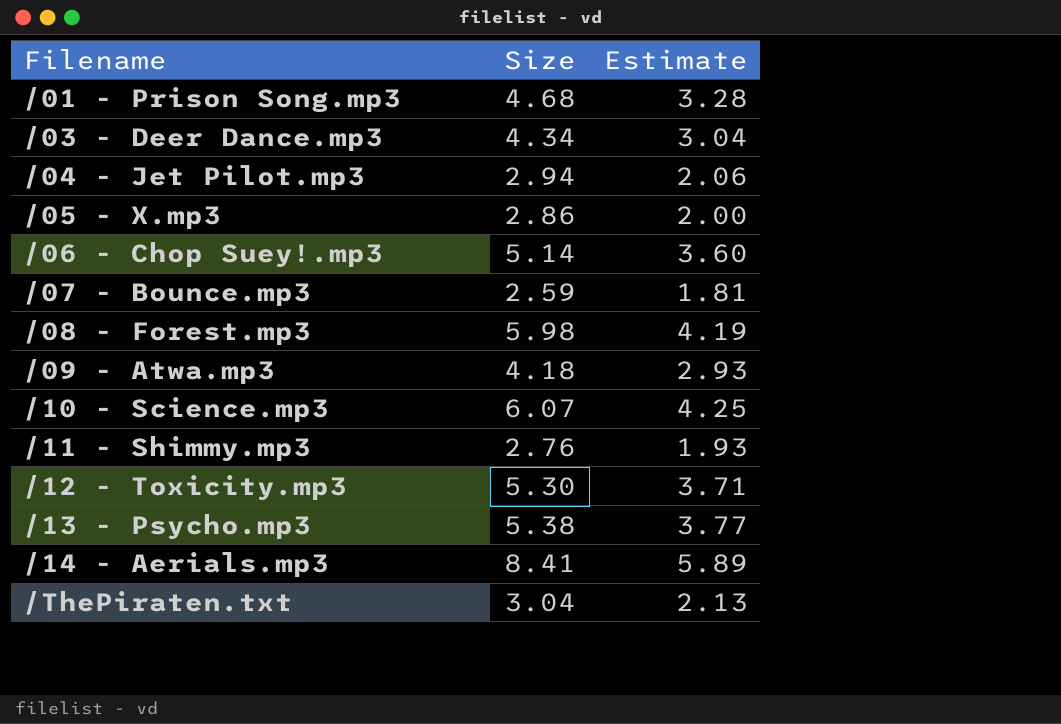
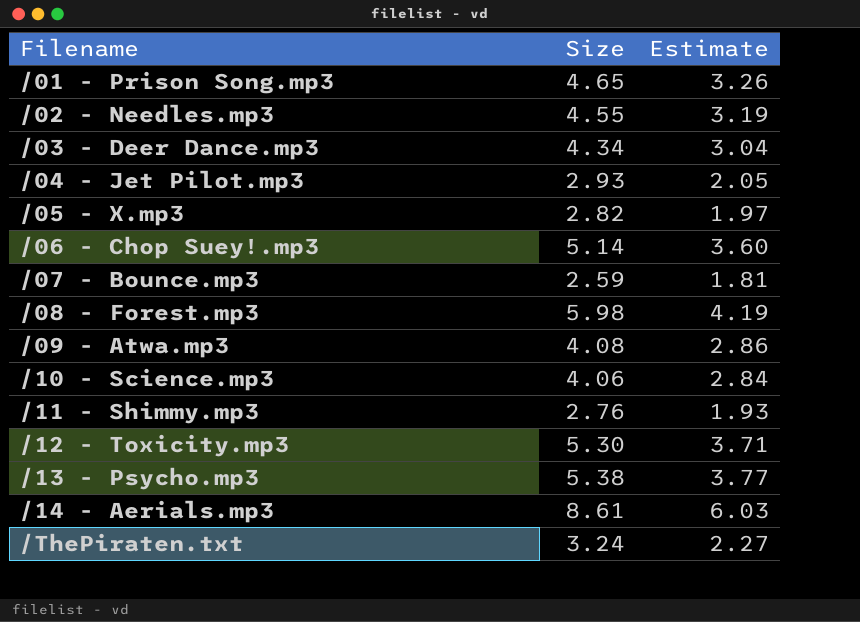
/01 - Prison Song.mp3 | Size: 4.68 -> 4.65
/01 - Prison Song.mp3 | Estimate: 3.28 -> 3.26
row /02 - Needles.mp3: none -> 4.55 | 3.19
/04 - Jet Pilot.mp3 | Size: 2.94 -> 2.93
/04 - Jet Pilot.mp3 | Estimate: 2.06 -> 2.05
/05 - X.mp3 | Size: 2.86 -> 2.82
/05 - X.mp3 | Estimate: 2.00 -> 1.97
/09 - Atwa.mp3 | Size: 4.18 -> 4.08
/09 - Atwa.mp3 | Estimate: 2.93 -> 2.86
/10 - Science.mp3 | Size: 6.07 -> 4.06
/10 - Science.mp3 | Estimate: 4.25 -> 2.84
/14 - Aerials.mp3 | Size: 8.41 -> 8.61
/14 - Aerials.mp3 | Estimate: 5.89 -> 6.03
/ThePiraten.txt | Size: 3.04 -> 3.24
/ThePiraten.txt | Estimate: 2.13 -> 2.27

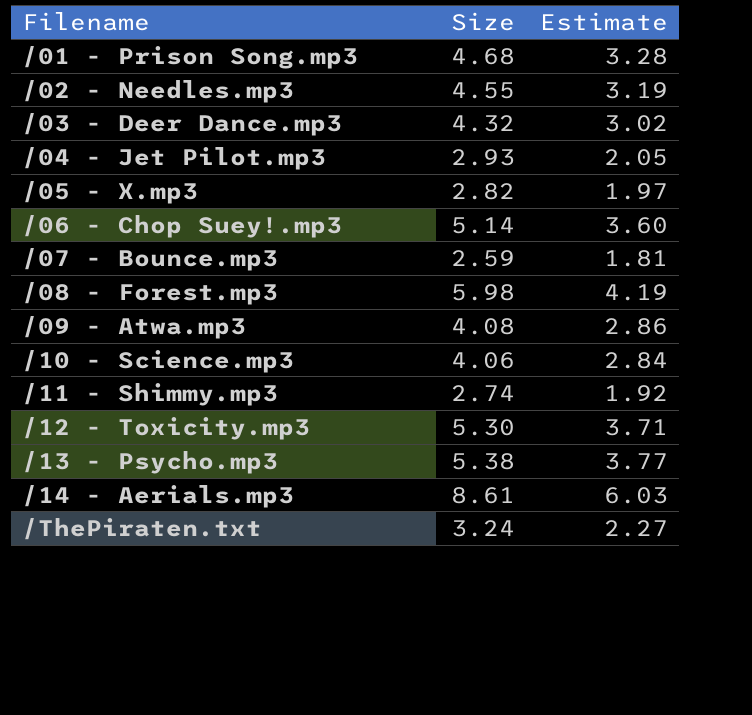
/01 - Prison Song.mp3 | Size: 4.65 -> 4.68
/01 - Prison Song.mp3 | Estimate: 3.26 -> 3.28
/03 - Deer Dance.mp3 | Size: 4.34 -> 4.32
/03 - Deer Dance.mp3 | Estimate: 3.04 -> 3.02
/11 - Shimmy.mp3 | Size: 2.76 -> 2.74
/11 - Shimmy.mp3 | Estimate: 1.93 -> 1.92

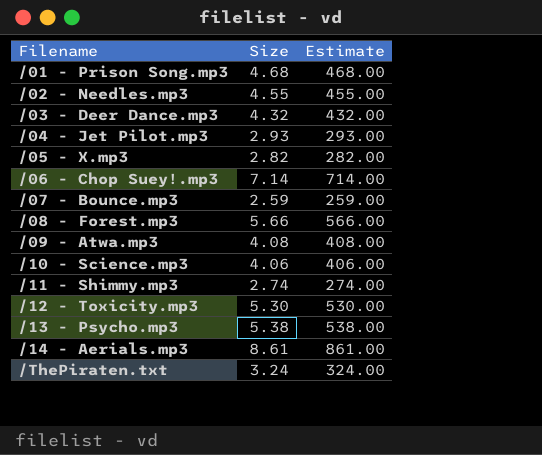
column Estimate | formula: [Size] * 0.7 -> [Size] * 100
/06 - Chop Suey!.mp3 | Size: 5.14 -> 7.14
/08 - Forest.mp3 | Size: 5.98 -> 5.66

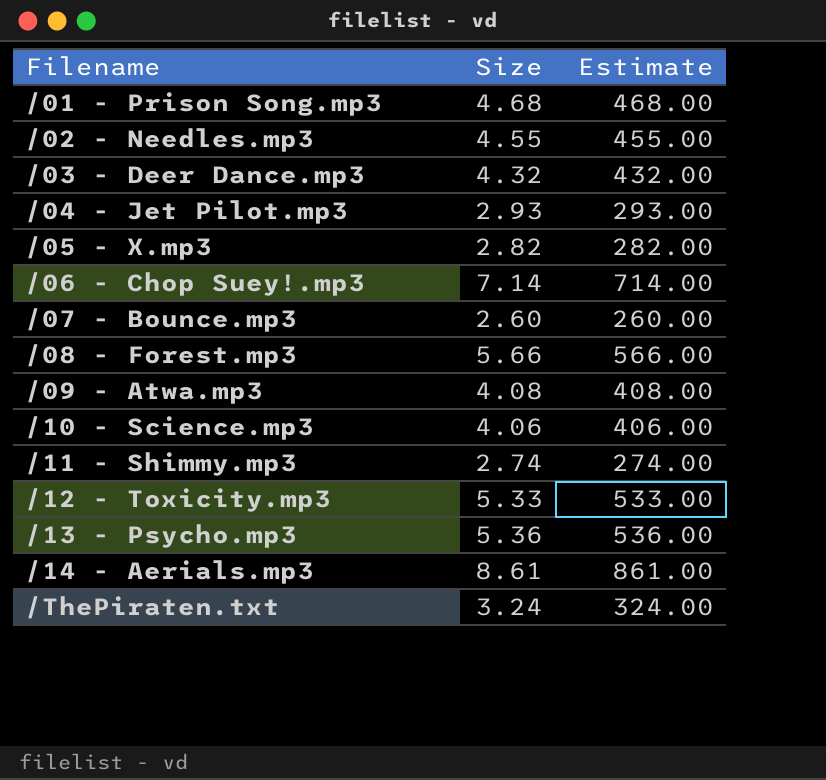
/07 - Bounce.mp3 | Size: 2.59 -> 2.60
/07 - Bounce.mp3 | Estimate: 259.00 -> 260.00
/12 - Toxicity.mp3 | Size: 5.30 -> 5.33
/12 - Toxicity.mp3 | Estimate: 530.00 -> 533.00
/13 - Psycho.mp3 | Size: 5.38 -> 5.36
/13 - Psycho.mp3 | Estimate: 538.00 -> 536.00

